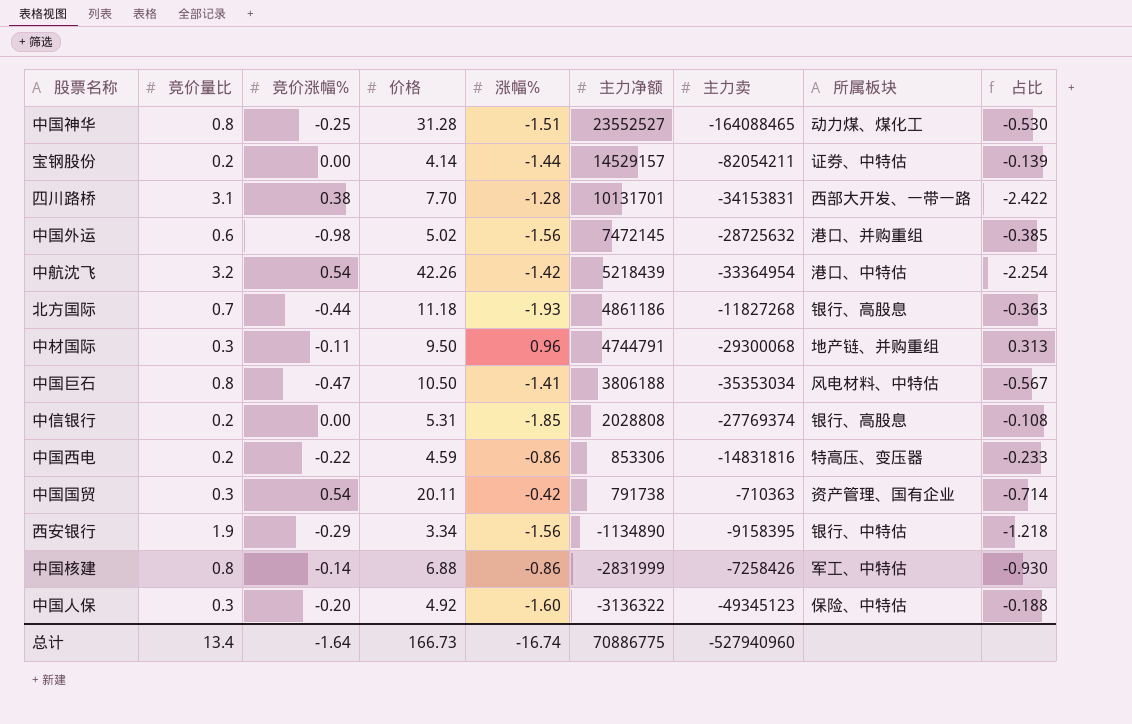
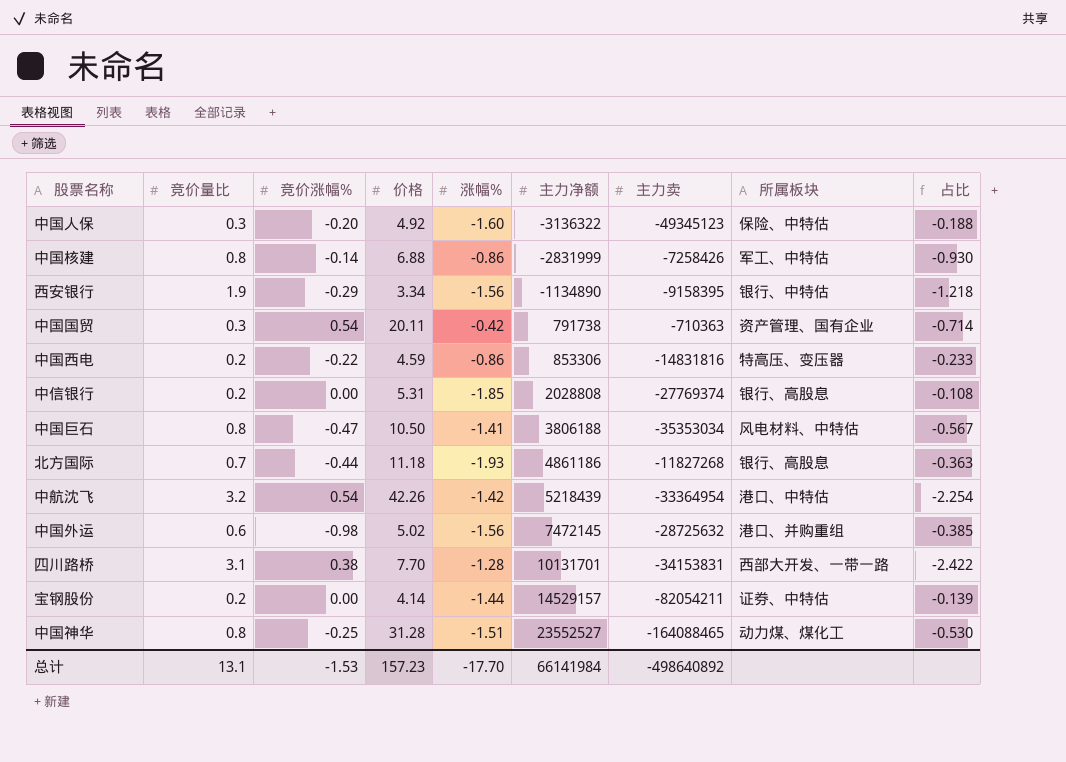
row order: 主力净额 descending -> 主力净额 ascending
row 中材国际: 0.3 | -0.11 | 9.50 | 0.96 | 4744791 | -29300068 | 地产链、并购重组 | 0.313 -> none
总计 | 竞价量比: 13.4 -> 13.1
总计 | 竞价涨幅%: -1.64 -> -1.53
总计 | 价格: 166.73 -> 157.23
总计 | 涨幅%: -16.74 -> -17.70
总计 | 主力净额: 70886775 -> 66141984
总计 | 主力卖: -527940960 -> -498640892

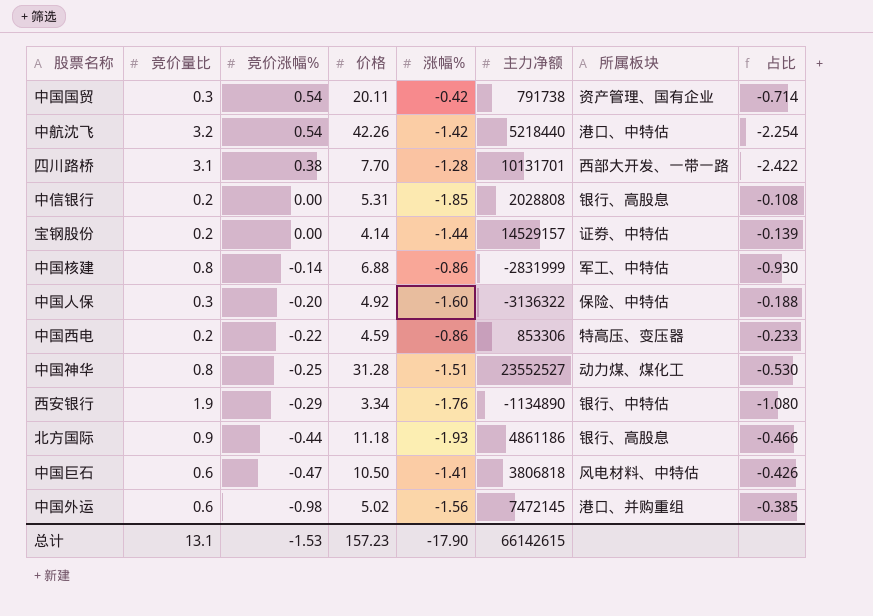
row order: 主力净额 ascending -> 竞价涨幅% descending
column 主力卖 | position: 7 -> none
中航沈飞 | 主力净额: 5218439 -> 5218440
西安银行 | 涨幅%: -1.56 -> -1.76
西安银行 | 占比: -1.218 -> -1.080
北方国际 | 竞价量比: 0.7 -> 0.9
北方国际 | 占比: -0.363 -> -0.466
中国巨石 | 竞价量比: 0.8 -> 0.6
中国巨石 | 主力净额: 3806188 -> 3806818
中国巨石 | 占比: -0.567 -> -0.426
总计 | 涨幅%: -17.70 -> -17.90
总计 | 主力净额: 66141984 -> 66142615

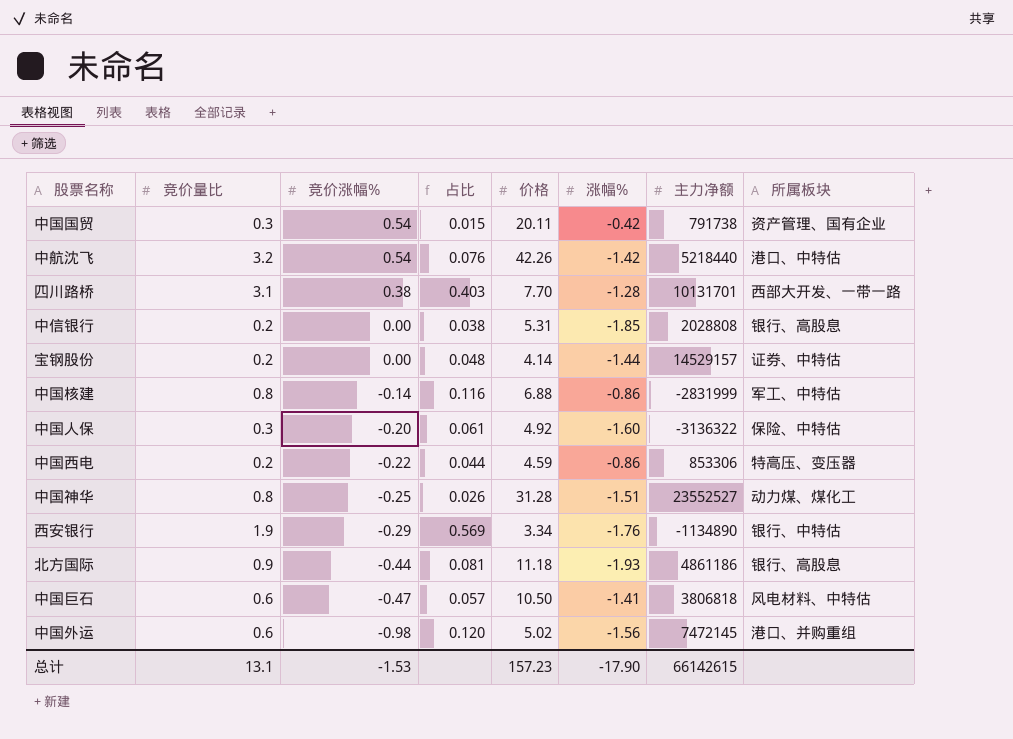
column 占比 | formula: [竞价量比] / [涨幅%] -> [竞价量比] / [价格]
column 占比 | position: 8 -> 4

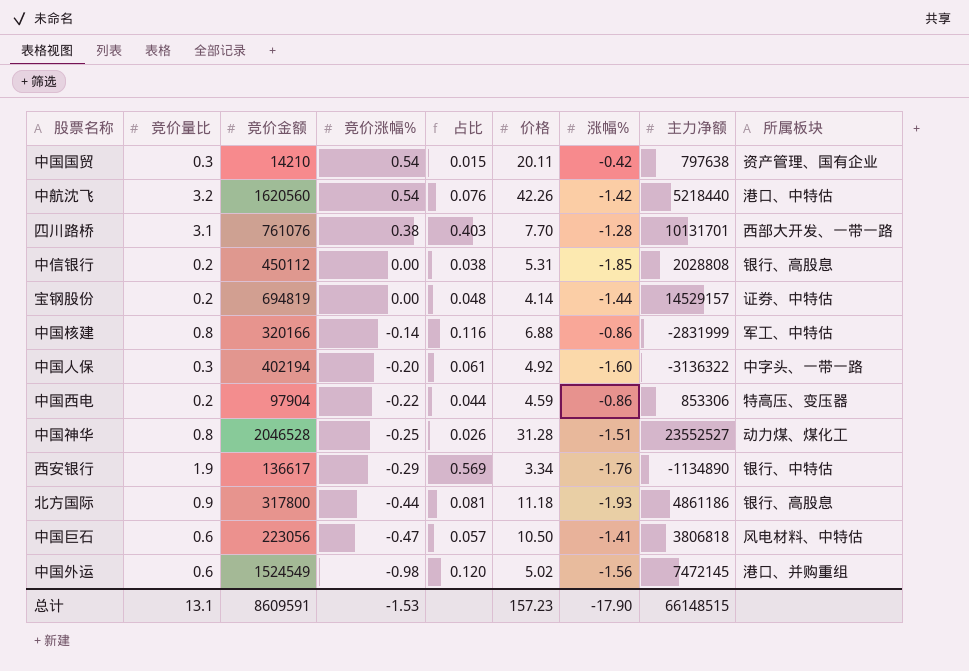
column 竞价金额 | position: none -> 3
中国国贸 | 主力净额: 791738 -> 797638
中国人保 | 所属板块: 保险、中特估 -> 中字头、一带一路
总计 | 主力净额: 66142615 -> 66148515

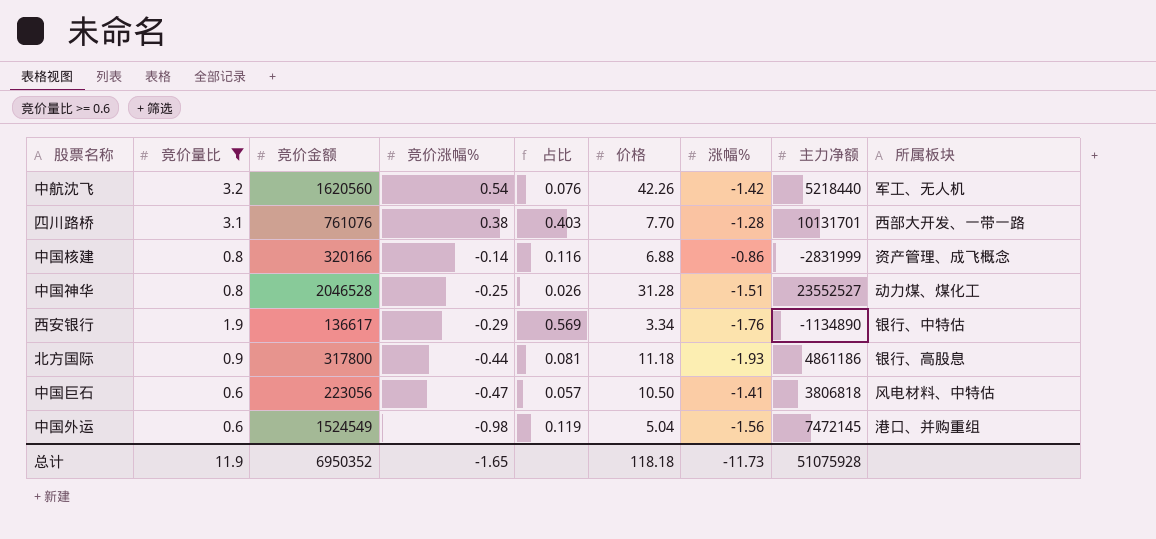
filter: none -> 竞价量比 >= 0.6
中航沈飞 | 所属板块: 港口、中特估 -> 军工、无人机
中国核建 | 所属板块: 军工、中特估 -> 资产管理、成飞概念
中国外运 | 占比: 0.120 -> 0.119
中国外运 | 价格: 5.02 -> 5.04
总计 | 竞价量比: 13.1 -> 11.9
总计 | 竞价金额: 8609591 -> 6950352
总计 | 竞价涨幅%: -1.53 -> -1.65
总计 | 价格: 157.23 -> 118.18
总计 | 涨幅%: -17.90 -> -11.73
总计 | 主力净额: 66148515 -> 51075928

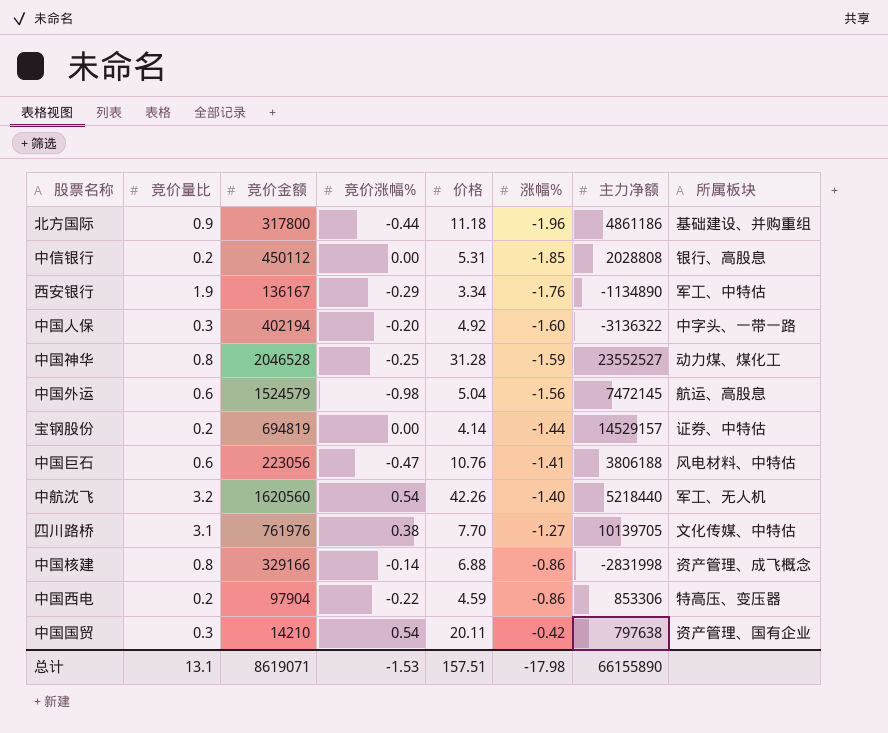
filter: 竞价量比 >= 0.6 -> none
row order: 竞价涨幅% descending -> 涨幅% ascending
column 占比 | formula: [竞价量比] / [价格] -> none
北方国际 | 涨幅%: -1.93 -> -1.96
北方国际 | 所属板块: 银行、高股息 -> 基础建设、并购重组
西安银行 | 竞价金额: 136617 -> 136167
西安银行 | 所属板块: 银行、中特估 -> 军工、中特估
中国神华 | 涨幅%: -1.51 -> -1.59
中国外运 | 竞价金额: 1524549 -> 1524579
中国外运 | 所属板块: 港口、并购重组 -> 航运、高股息
中国巨石 | 价格: 10.50 -> 10.76
中国巨石 | 主力净额: 3806818 -> 3806188
中航沈飞 | 涨幅%: -1.42 -> -1.40
四川路桥 | 竞价金额: 761076 -> 761976
四川路桥 | 涨幅%: -1.28 -> -1.27
四川路桥 | 主力净额: 10131701 -> 10139705
四川路桥 | 所属板块: 西部大开发、一带一路 -> 文化传媒、中特估
中国核建 | 竞价金额: 320166 -> 329166
中国核建 | 主力净额: -2831999 -> -2831998
总计 | 竞价量比: 11.9 -> 13.1
总计 | 竞价金额: 6950352 -> 8619071
总计 | 竞价涨幅%: -1.65 -> -1.53
总计 | 价格: 118.18 -> 157.51
总计 | 涨幅%: -11.73 -> -17.98
总计 | 主力净额: 51075928 -> 66155890

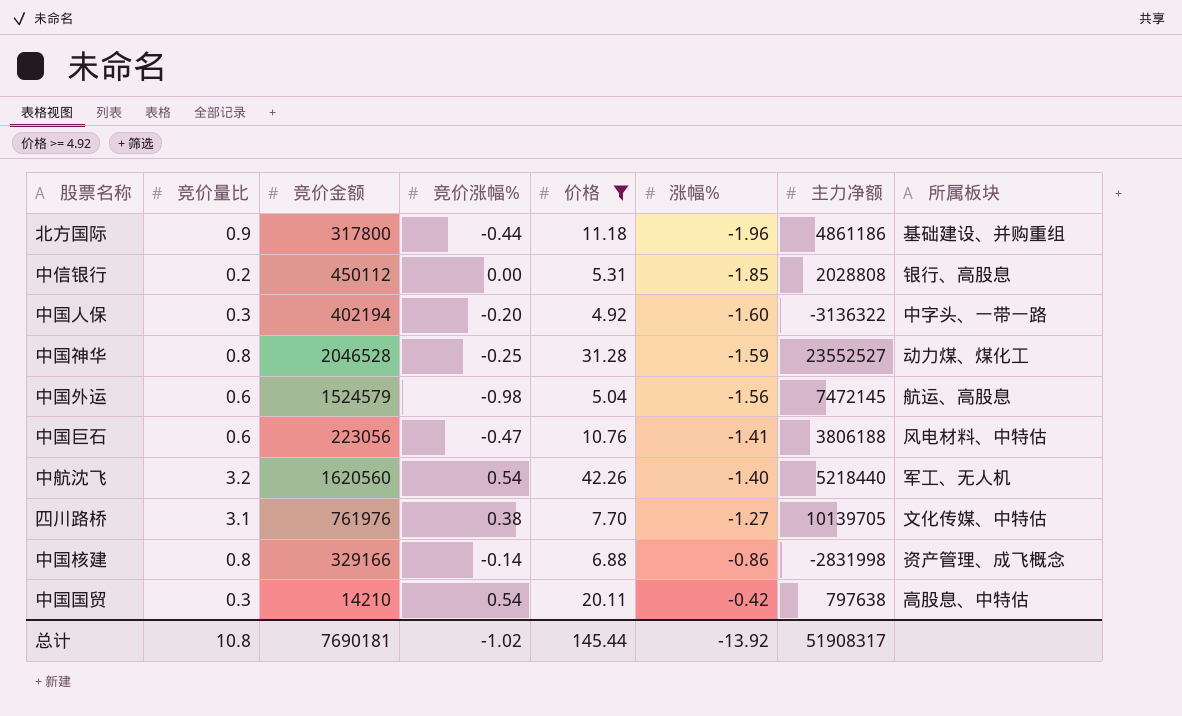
filter: none -> 价格 >= 4.92
中国国贸 | 所属板块: 资产管理、国有企业 -> 高股息、中特估
总计 | 竞价量比: 13.1 -> 10.8
总计 | 竞价金额: 8619071 -> 7690181
总计 | 竞价涨幅%: -1.53 -> -1.02
总计 | 价格: 157.51 -> 145.44
总计 | 涨幅%: -17.98 -> -13.92
总计 | 主力净额: 66155890 -> 51908317

